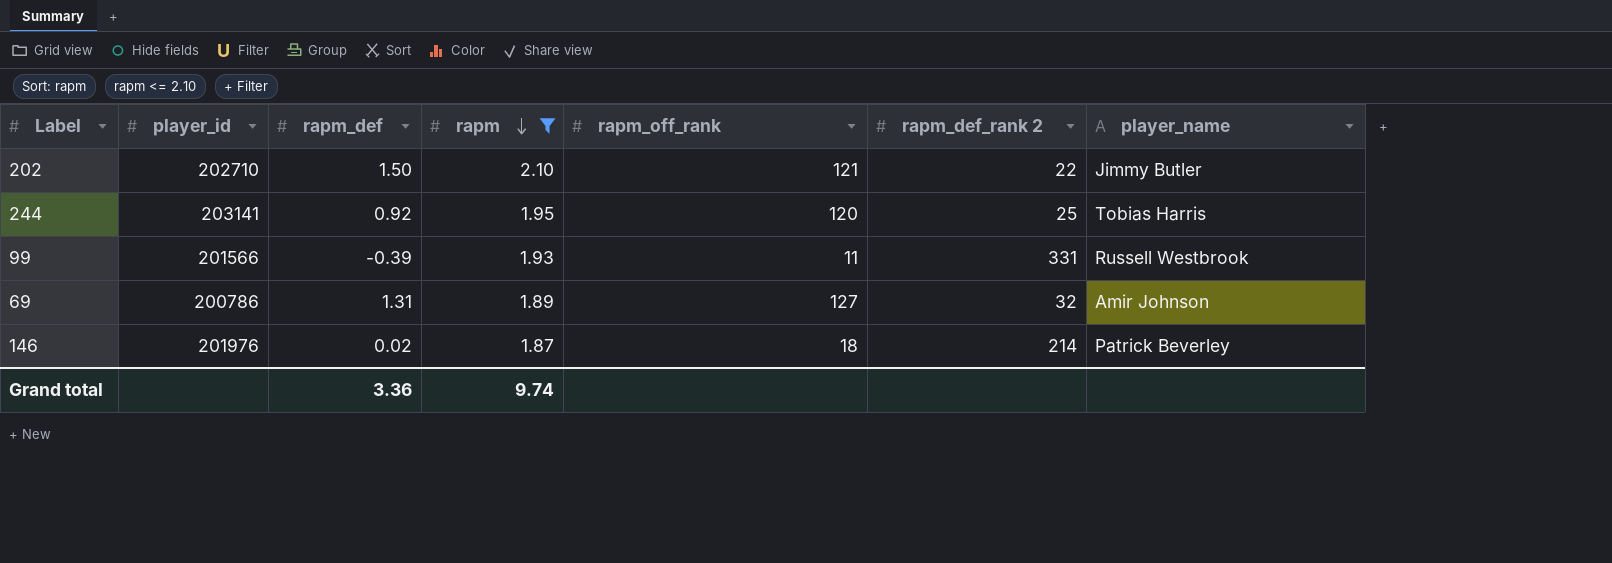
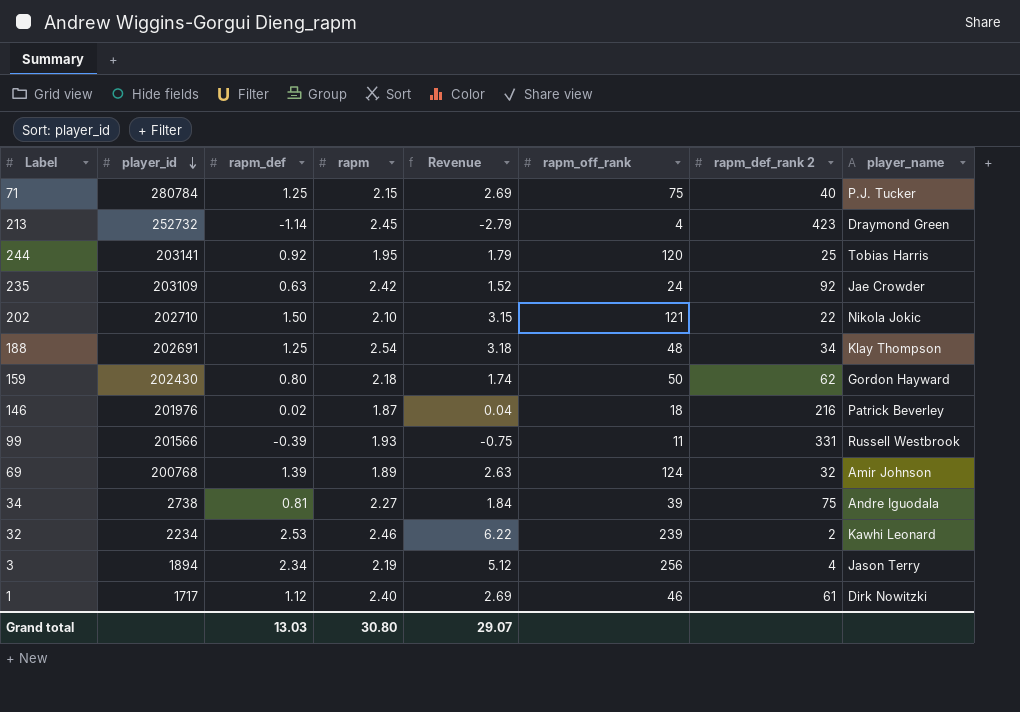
filter: rapm <= 2.10 -> none
row order: rapm descending -> player_id descending
column Revenue | formula: none -> [rapm_def] * [rapm]
202 | player_name: Jimmy Butler -> Nikola Jokic
146 | rapm_def_rank 2: 214 -> 216
69 | player_id: 200786 -> 200768
69 | rapm_def: 1.31 -> 1.39
69 | rapm_off_rank: 127 -> 124
Grand total | rapm_def: 3.36 -> 13.03
Grand total | rapm: 9.74 -> 30.80

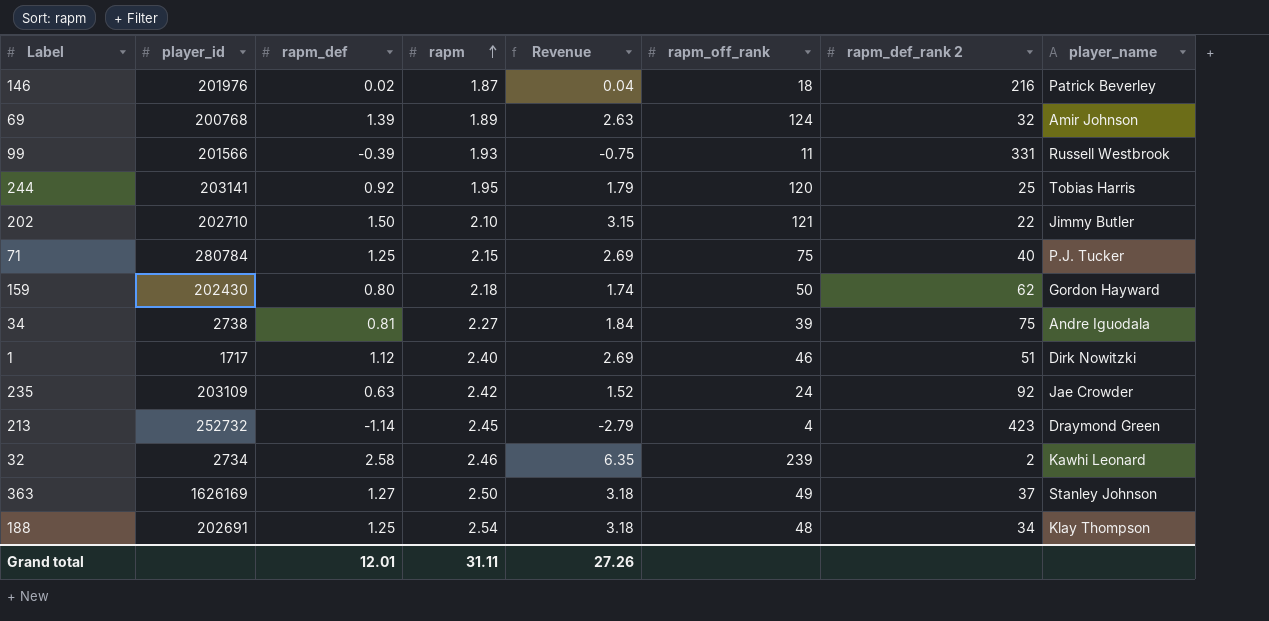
row order: player_id descending -> rapm ascending
row 3: 1894 | 2.34 | 2.19 | 5.12 | 256 | 4 | Jason Terry -> none
202 | player_name: Nikola Jokic -> Jimmy Butler
1 | rapm_def_rank 2: 61 -> 51
32 | player_id: 2234 -> 2734
32 | rapm_def: 2.53 -> 2.58
32 | Revenue: 6.22 -> 6.35
row 363: none -> 1626169 | 1.27 | 2.50 | 3.18 | 49 | 37 | Stanley Johnson
Grand total | rapm_def: 13.03 -> 12.01
Grand total | rapm: 30.80 -> 31.11
Grand total | Revenue: 29.07 -> 27.26

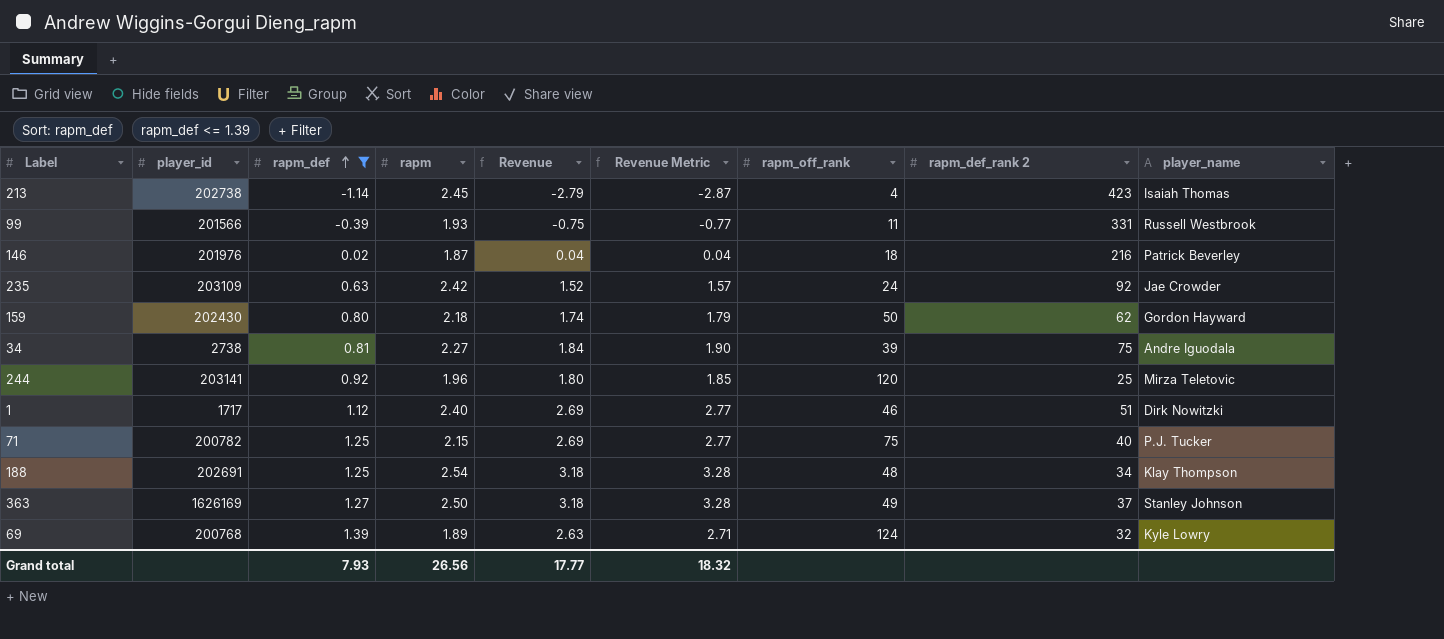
filter: none -> rapm_def <= 1.39
row order: rapm ascending -> rapm_def ascending
column Revenue Metric | formula: none -> [Revenue] * 1.03
213 | player_id: 252732 -> 202738
213 | player_name: Draymond Green -> Isaiah Thomas
244 | rapm: 1.95 -> 1.96
244 | Revenue: 1.79 -> 1.80
244 | player_name: Tobias Harris -> Mirza Teletovic
71 | player_id: 280784 -> 200782
69 | player_name: Amir Johnson -> Kyle Lowry
Grand total | rapm_def: 12.01 -> 7.93
Grand total | rapm: 31.11 -> 26.56
Grand total | Revenue: 27.26 -> 17.77

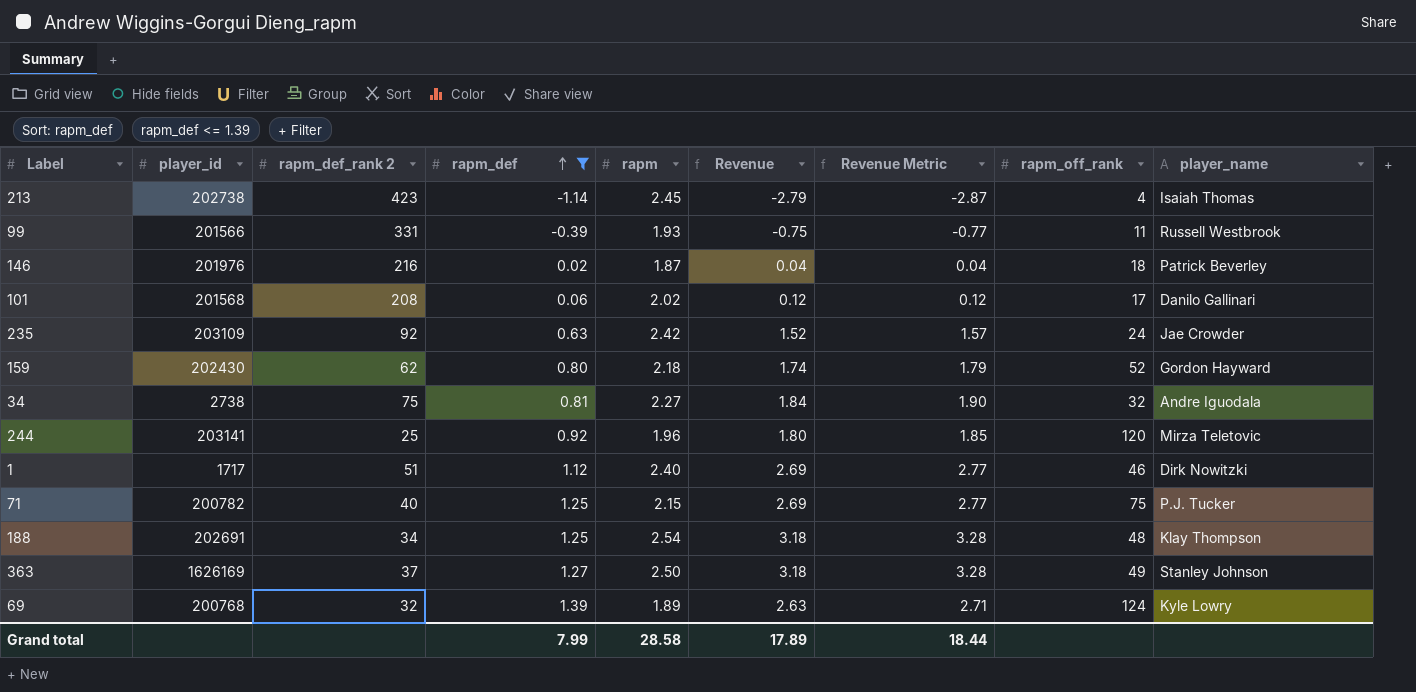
column rapm_def_rank 2 | position: 8 -> 3
row 101: none -> 201568 | 208 | 0.06 | 2.02 | 0.12 | 0.12 | 17 | Danilo Gallinari
159 | rapm_off_rank: 50 -> 52
34 | rapm_off_rank: 39 -> 32
Grand total | rapm_def: 7.93 -> 7.99
Grand total | rapm: 26.56 -> 28.58
Grand total | Revenue: 17.77 -> 17.89
Grand total | Revenue Metric: 18.32 -> 18.44

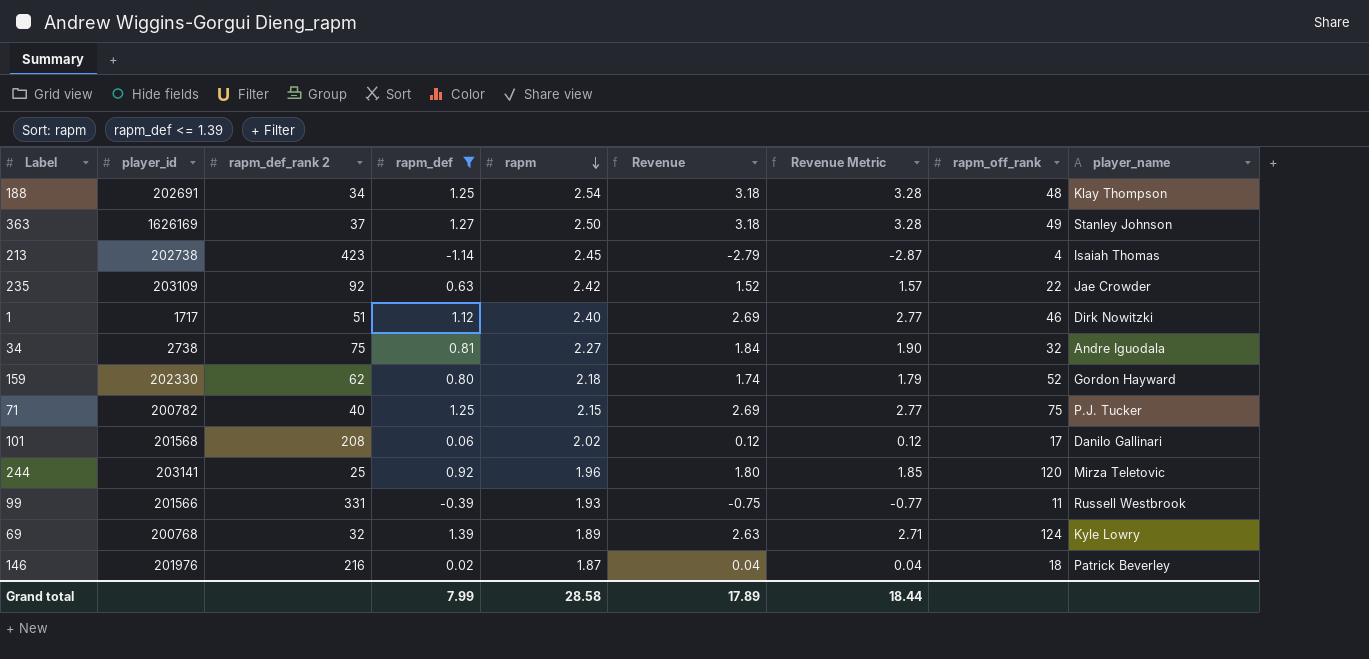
row order: rapm_def ascending -> rapm descending
235 | rapm_off_rank: 24 -> 22
159 | player_id: 202430 -> 202330

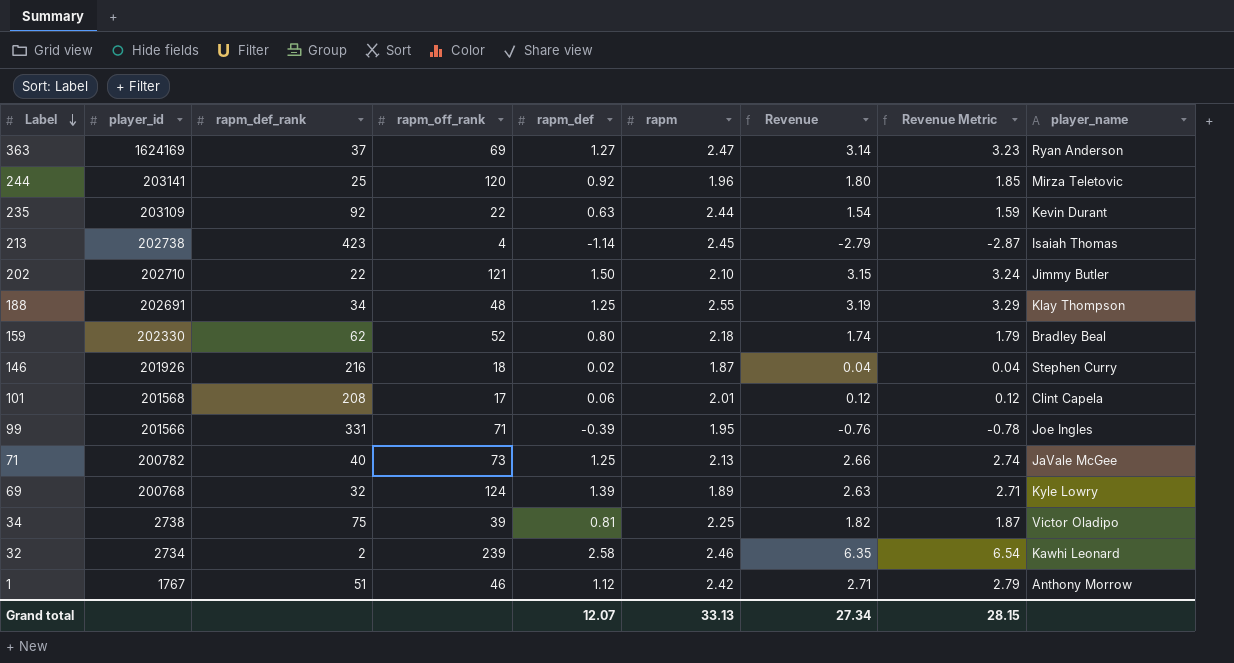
filter: rapm_def <= 1.39 -> none
row order: rapm descending -> Label descending
column name: rapm_def_rank 2 -> rapm_def_rank
column rapm_off_rank | position: 8 -> 4
363 | player_id: 1626169 -> 1624169
363 | rapm_off_rank: 49 -> 69
363 | rapm: 2.50 -> 2.47
363 | Revenue: 3.18 -> 3.14
363 | Revenue Metric: 3.28 -> 3.23
363 | player_name: Stanley Johnson -> Ryan Anderson
235 | rapm: 2.42 -> 2.44
235 | Revenue: 1.52 -> 1.54
235 | Revenue Metric: 1.57 -> 1.59
235 | player_name: Jae Crowder -> Kevin Durant
188 | rapm: 2.54 -> 2.55
188 | Revenue: 3.18 -> 3.19
188 | Revenue Metric: 3.28 -> 3.29
159 | player_name: Gordon Hayward -> Bradley Beal
146 | player_id: 201976 -> 201926
146 | player_name: Patrick Beverley -> Stephen Curry
101 | rapm: 2.02 -> 2.01
101 | player_name: Danilo Gallinari -> Clint Capela
99 | rapm_off_rank: 11 -> 71
99 | rapm: 1.93 -> 1.95
99 | Revenue: -0.75 -> -0.76
99 | Revenue Metric: -0.77 -> -0.78
99 | player_name: Russell Westbrook -> Joe Ingles
71 | rapm_off_rank: 75 -> 73
71 | rapm: 2.15 -> 2.13
71 | Revenue: 2.69 -> 2.66
71 | Revenue Metric: 2.77 -> 2.74
71 | player_name: P.J. Tucker -> JaVale McGee
34 | rapm_off_rank: 32 -> 39
34 | rapm: 2.27 -> 2.25
34 | Revenue: 1.84 -> 1.82
34 | Revenue Metric: 1.90 -> 1.87
34 | player_name: Andre Iguodala -> Victor Oladipo
1 | player_id: 1717 -> 1767
1 | rapm: 2.40 -> 2.42
1 | Revenue: 2.69 -> 2.71
1 | Revenue Metric: 2.77 -> 2.79
1 | player_name: Dirk Nowitzki -> Anthony Morrow
Grand total | rapm_def: 7.99 -> 12.07
Grand total | rapm: 28.58 -> 33.13
Grand total | Revenue: 17.89 -> 27.34
Grand total | Revenue Metric: 18.44 -> 28.15

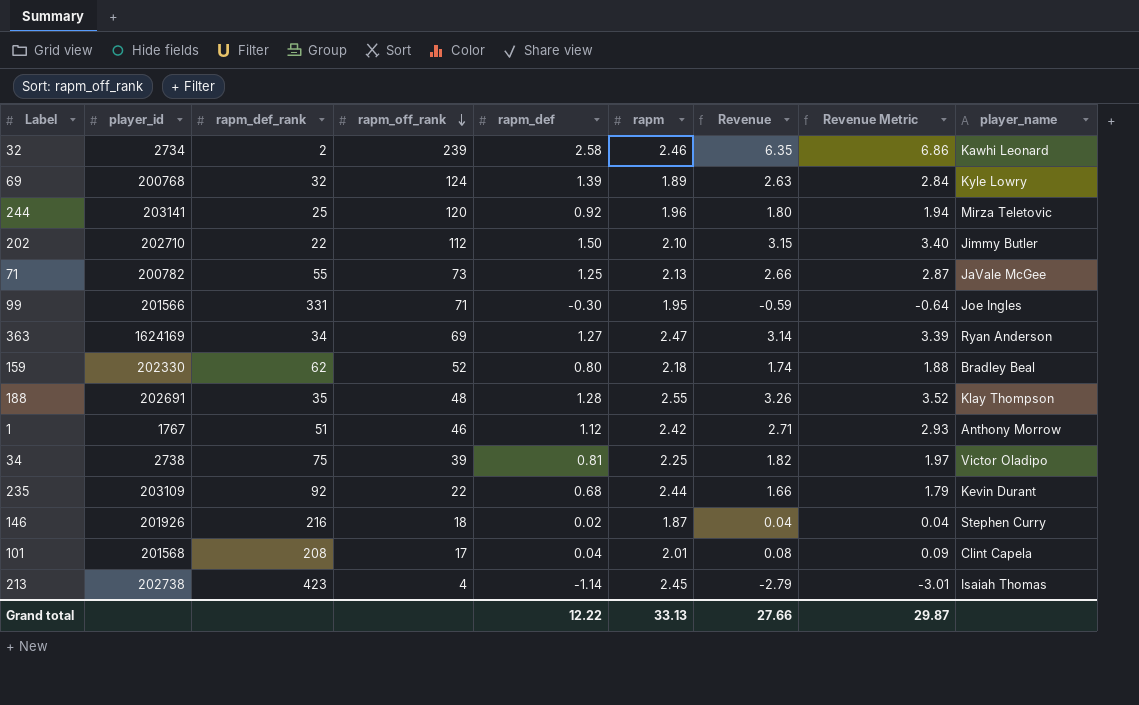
row order: Label descending -> rapm_off_rank descending
column Revenue Metric | formula: [Revenue] * 1.03 -> [Revenue] * 1.08
202 | rapm_off_rank: 121 -> 112
71 | rapm_def_rank: 40 -> 55
99 | rapm_def: -0.39 -> -0.30
99 | Revenue: -0.76 -> -0.59
363 | rapm_def_rank: 37 -> 34
188 | rapm_def_rank: 34 -> 35
188 | rapm_def: 1.25 -> 1.28
188 | Revenue: 3.19 -> 3.26
235 | rapm_def: 0.63 -> 0.68
235 | Revenue: 1.54 -> 1.66
101 | rapm_def: 0.06 -> 0.04
101 | Revenue: 0.12 -> 0.08
Grand total | rapm_def: 12.07 -> 12.22
Grand total | Revenue: 27.34 -> 27.66
Grand total | Revenue Metric: 28.15 -> 29.87

